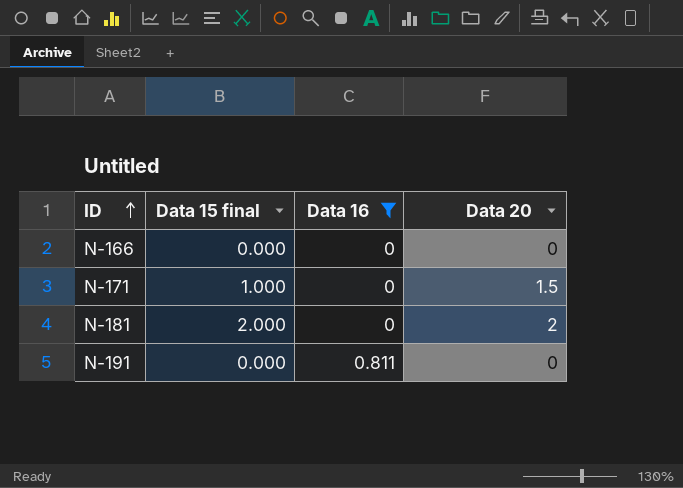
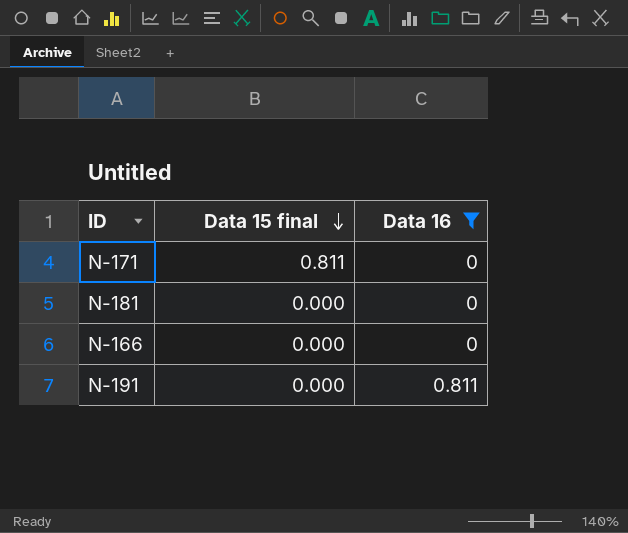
row order: ID ascending -> Data 15 final descending
column Data 20 | position: 4 -> none
N-171 | Data 15 final: 1.000 -> 0.811
N-181 | Data 15 final: 2.000 -> 0.000

